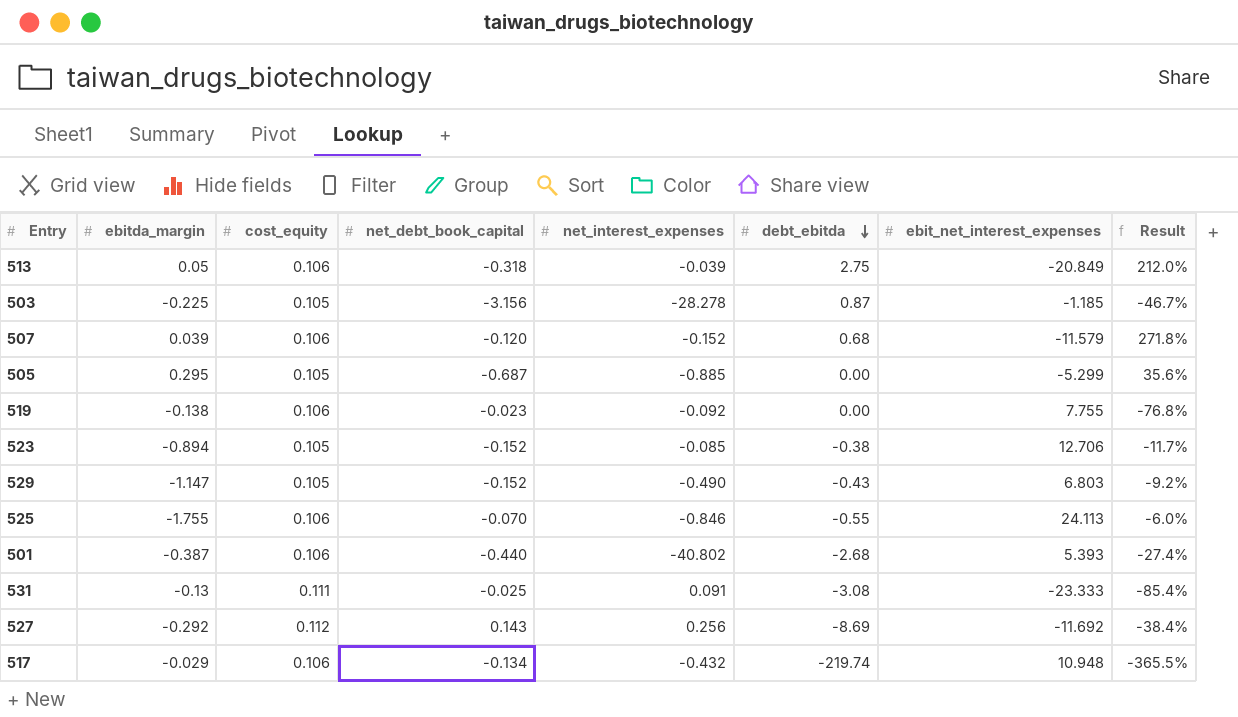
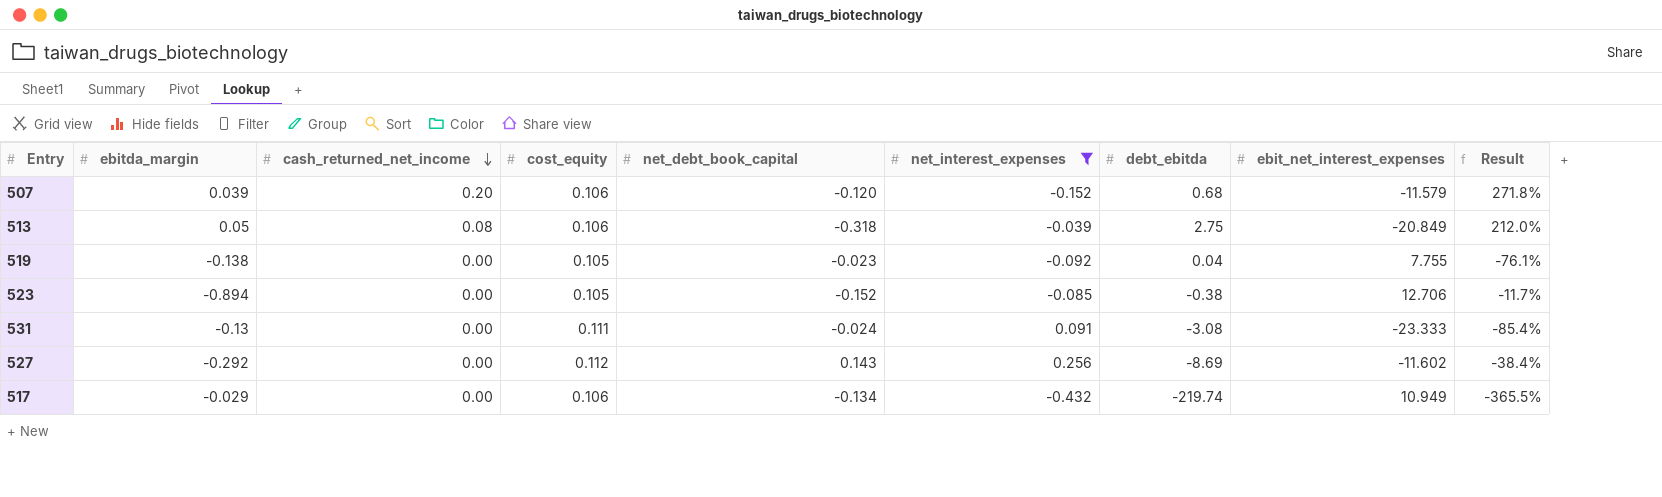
filter: none -> net_interest_expenses >= -0.432
row order: debt_ebitda descending -> cash_returned_net_income descending
column cash_returned_net_income | position: none -> 3
519 | cost_equity: 0.106 -> 0.105
519 | debt_ebitda: 0.00 -> 0.04
519 | Result: -76.8% -> -76.1%
531 | net_debt_book_capital: -0.025 -> -0.024
527 | ebit_net_interest_expenses: -11.692 -> -11.602
517 | ebit_net_interest_expenses: 10.948 -> 10.949

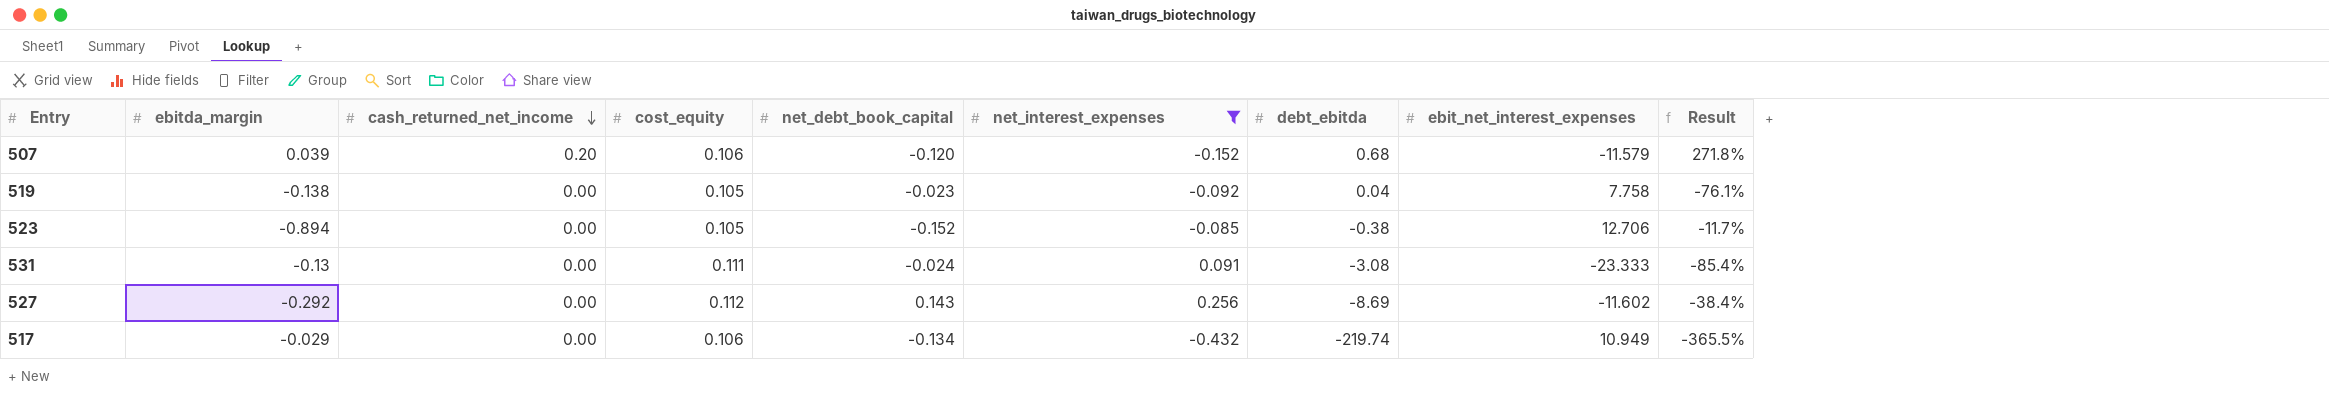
row 513: 0.05 | 0.08 | 0.106 | -0.318 | -0.039 | 2.75 | -20.849 | 212.0% -> none
519 | ebit_net_interest_expenses: 7.755 -> 7.758

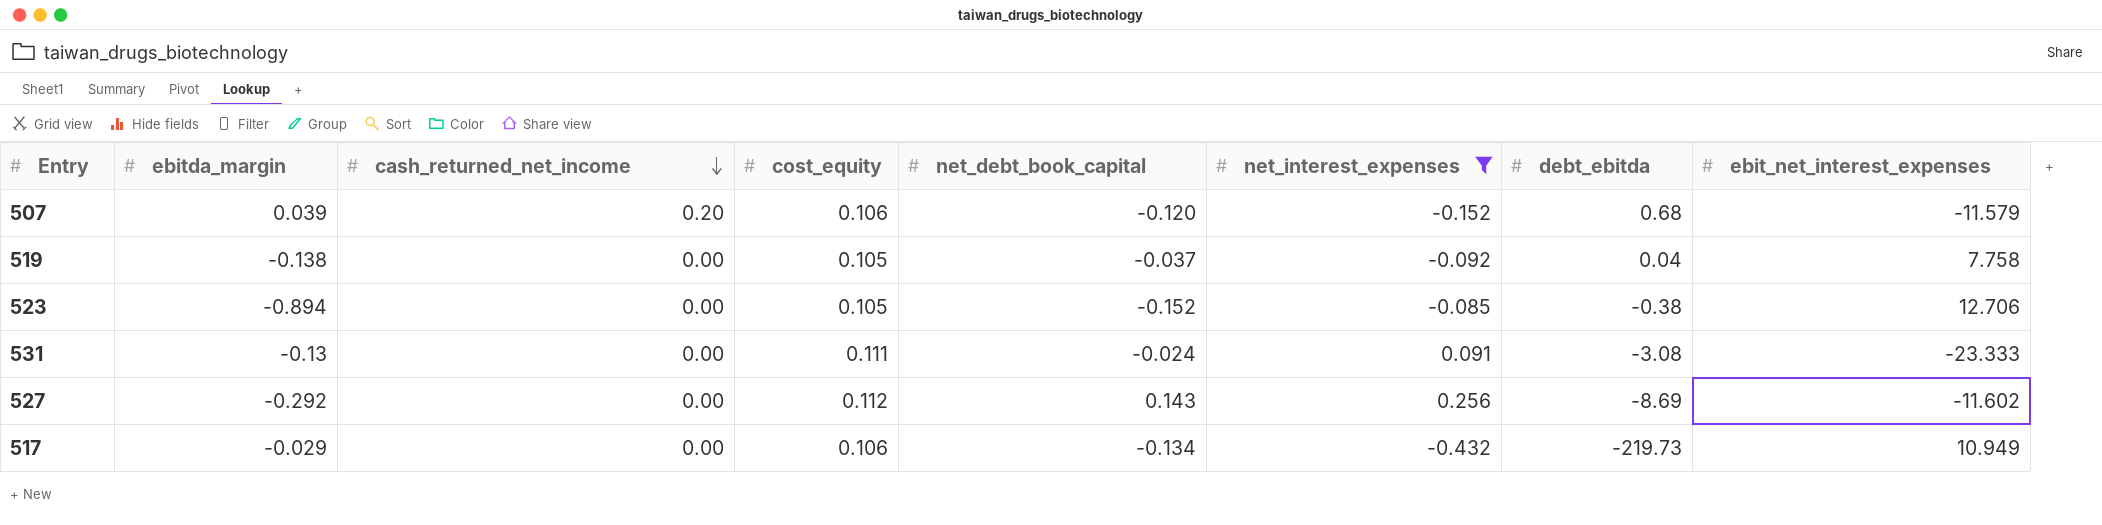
column Result | formula: [cost_equity] / [ebitda_margin] -> none
519 | net_debt_book_capital: -0.023 -> -0.037
517 | debt_ebitda: -219.74 -> -219.73

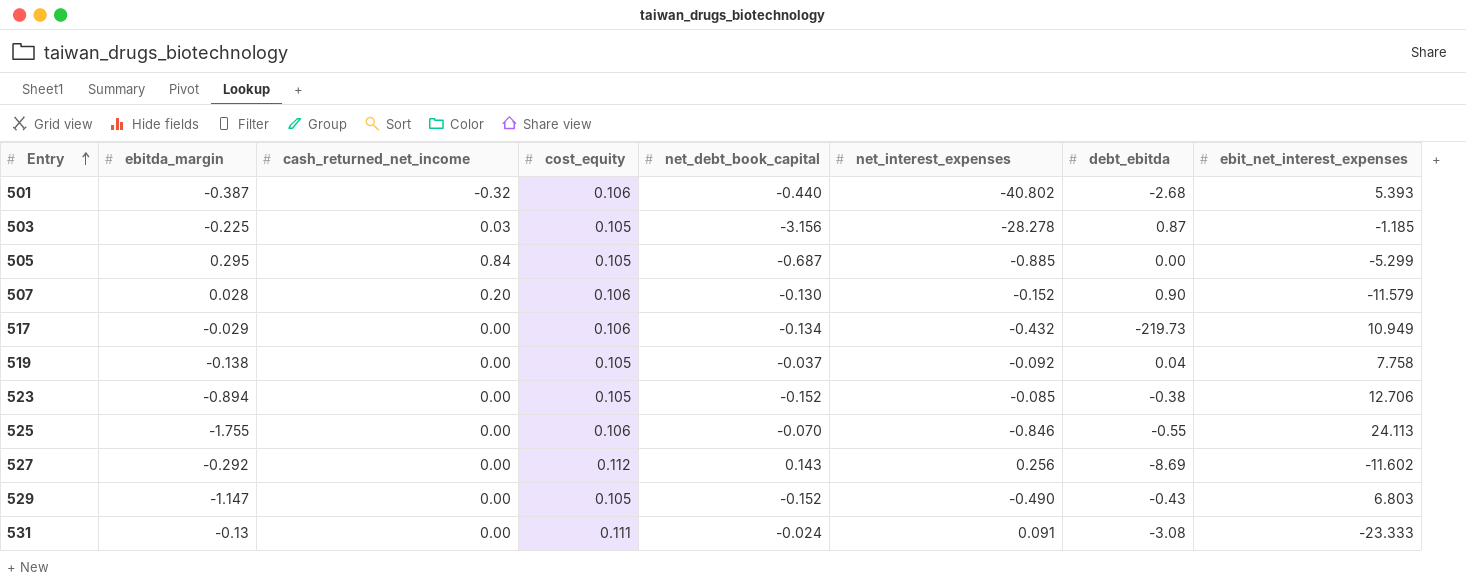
filter: net_interest_expenses >= -0.432 -> none
row order: cash_returned_net_income descending -> Entry ascending
507 | ebitda_margin: 0.039 -> 0.028
507 | net_debt_book_capital: -0.120 -> -0.130
507 | debt_ebitda: 0.68 -> 0.90

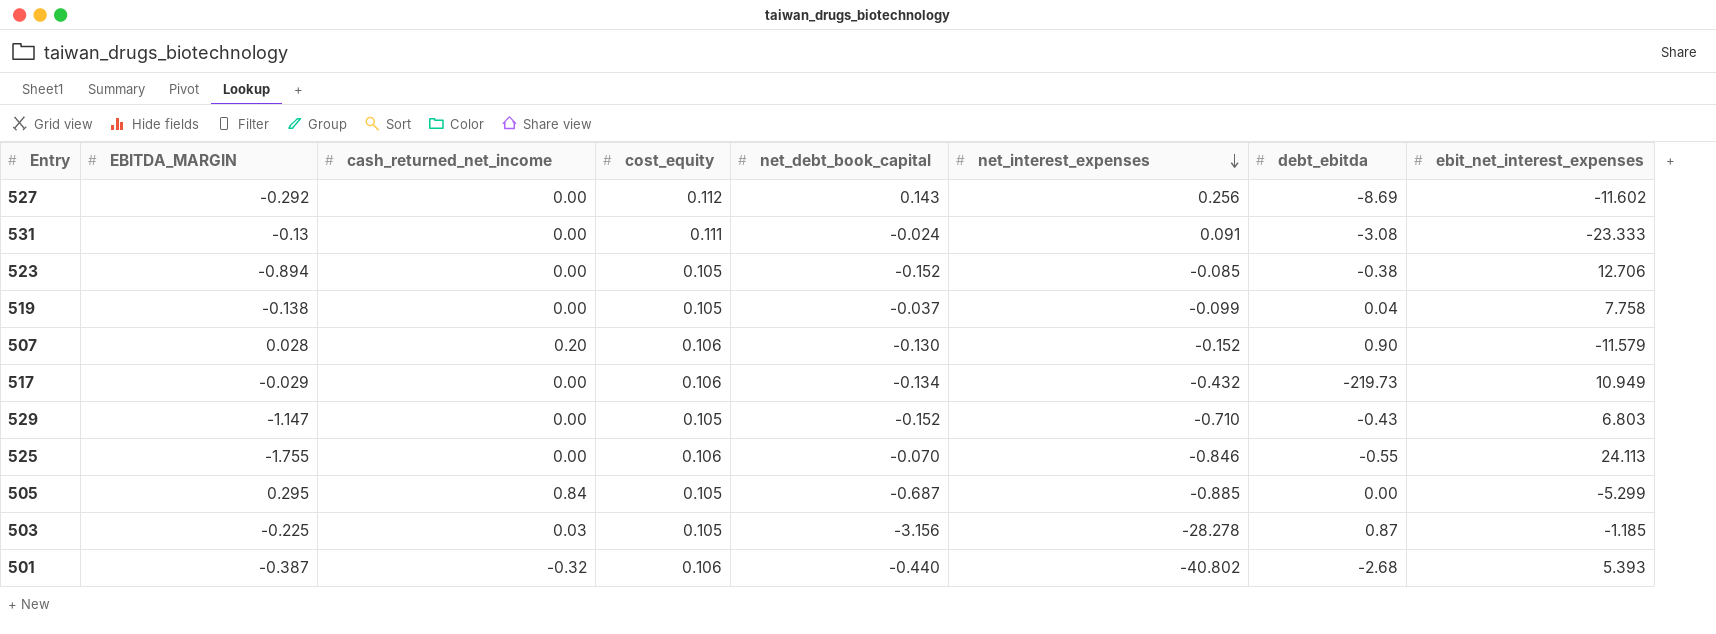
row order: Entry ascending -> net_interest_expenses descending
column name: ebitda_margin -> EBITDA_MARGIN
519 | net_interest_expenses: -0.092 -> -0.099
529 | net_interest_expenses: -0.490 -> -0.710

